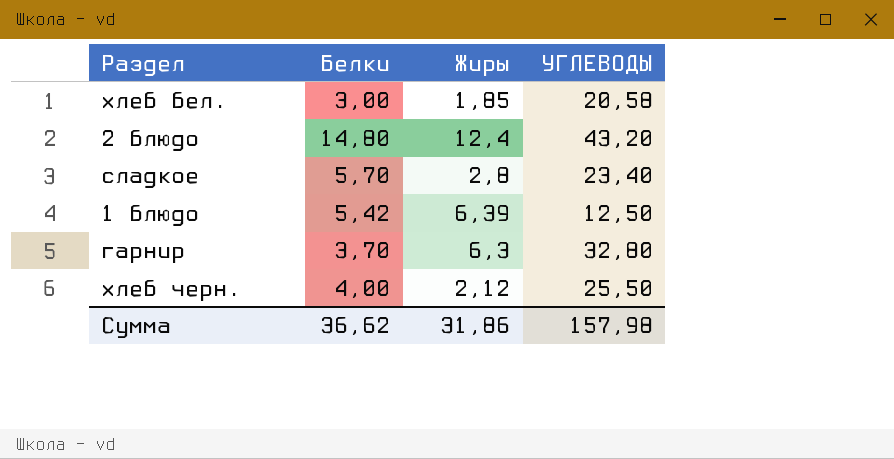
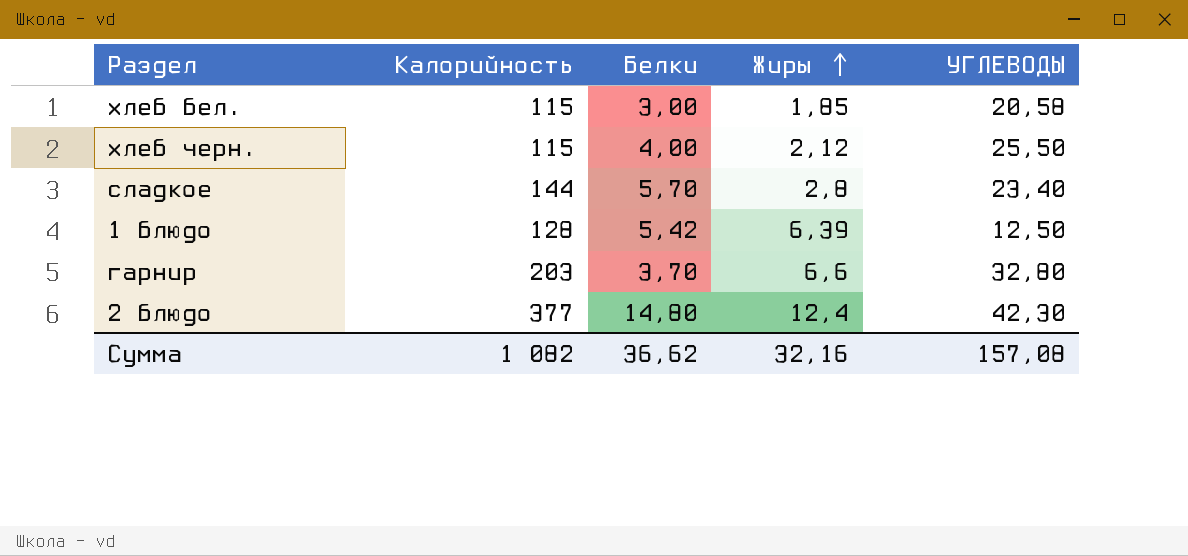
row order: none -> Жиры ascending
column Калорийность | position: none -> 2
гарнир | Жиры: 6,3 -> 6,6
2 блюдо | УГЛЕВОДЫ: 43,20 -> 42,30
Сумма | Жиры: 31,86 -> 32,16
Сумма | УГЛЕВОДЫ: 157,98 -> 157,08

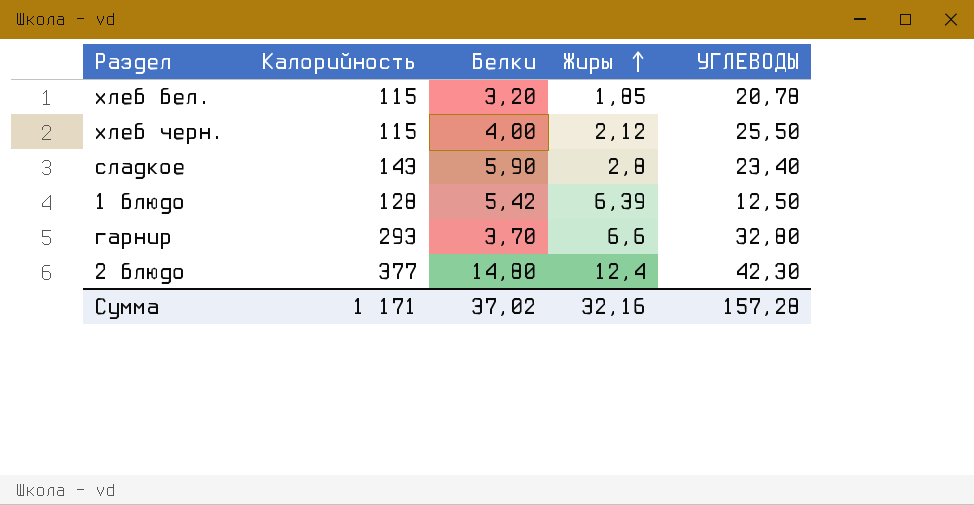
хлеб бел. | Белки: 3,00 -> 3,20
хлеб бел. | УГЛЕВОДЫ: 20,58 -> 20,78
сладкое | Калорийность: 144 -> 143
сладкое | Белки: 5,70 -> 5,90
гарнир | Калорийность: 203 -> 293
Сумма | Калорийность: 1 082 -> 1 171
Сумма | Белки: 36,62 -> 37,02
Сумма | УГЛЕВОДЫ: 157,08 -> 157,28

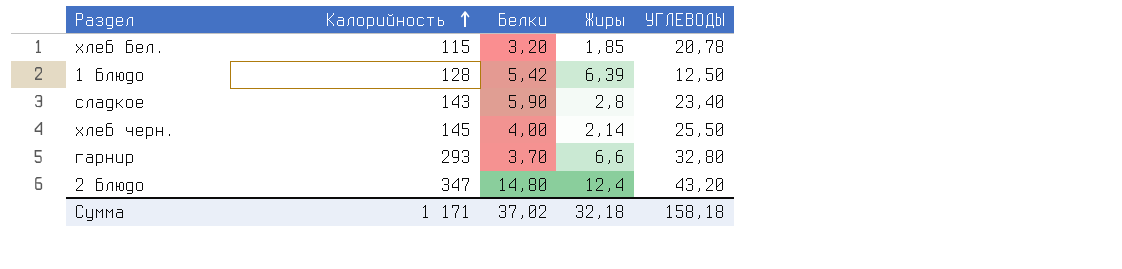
row order: Жиры ascending -> Калорийность ascending
хлеб черн. | Калорийность: 115 -> 145
хлеб черн. | Жиры: 2,12 -> 2,14
2 блюдо | Калорийность: 377 -> 347
2 блюдо | УГЛЕВОДЫ: 42,30 -> 43,20
Сумма | Жиры: 32,16 -> 32,18
Сумма | УГЛЕВОДЫ: 157,28 -> 158,18

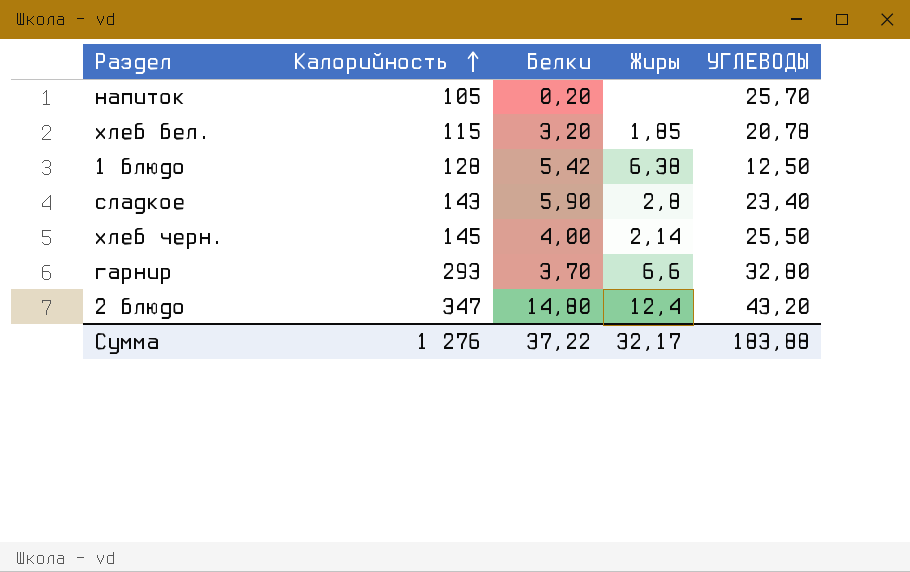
row напиток: none -> 105 | 0,20 | none | 25,70
1 блюдо | Жиры: 6,39 -> 6,38
Сумма | Калорийность: 1 171 -> 1 276
Сумма | Белки: 37,02 -> 37,22
Сумма | Жиры: 32,18 -> 32,17
Сумма | УГЛЕВОДЫ: 158,18 -> 183,88

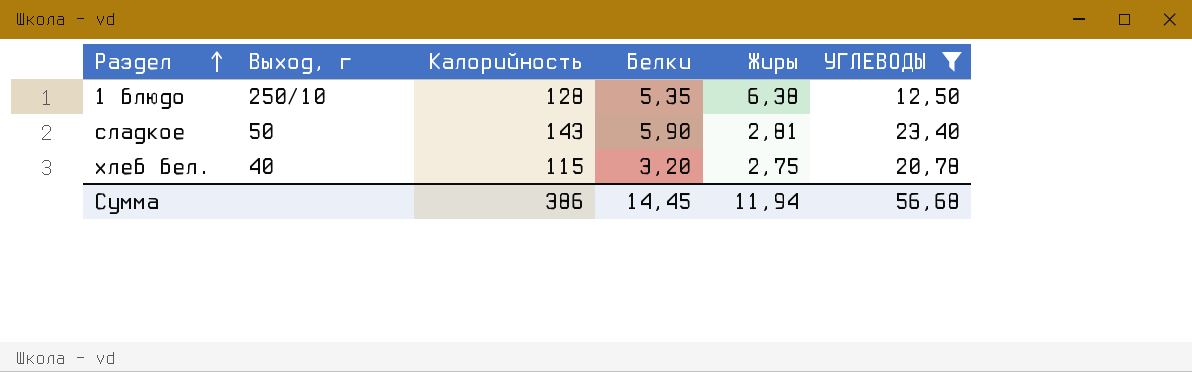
filter: none -> УГЛЕВОДЫ <= 23,40
row order: Калорийность ascending -> Раздел ascending
column Выход, г | position: none -> 2
1 блюдо | Белки: 5,42 -> 5,35
сладкое | Жиры: 2,8 -> 2,81
хлеб бел. | Жиры: 1,85 -> 2,75
Сумма | Калорийность: 1 276 -> 386
Сумма | Белки: 37,22 -> 14,45
Сумма | Жиры: 32,17 -> 11,94
Сумма | УГЛЕВОДЫ: 183,88 -> 56,68

